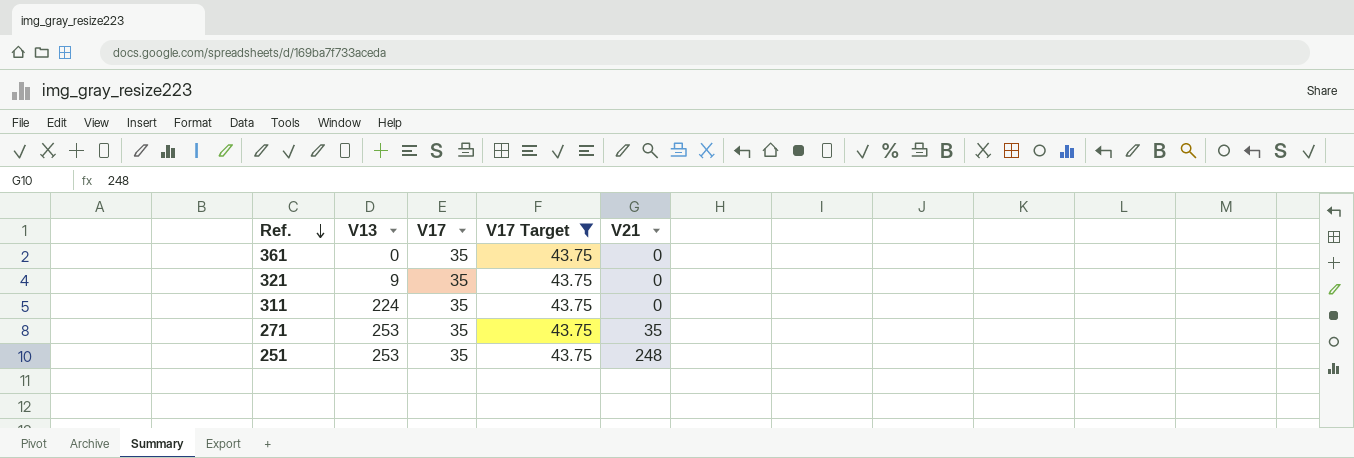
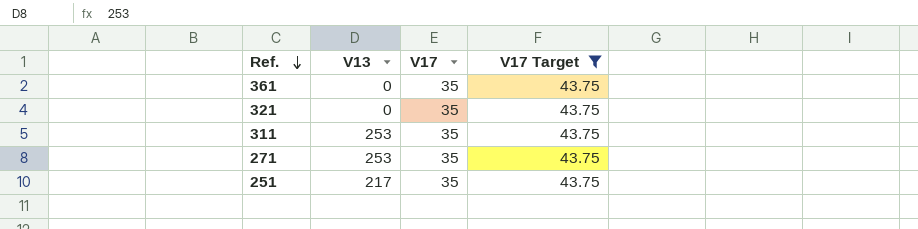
column V21 | position: 5 -> none
321 | V13: 9 -> 0
311 | V13: 224 -> 253
251 | V13: 253 -> 217

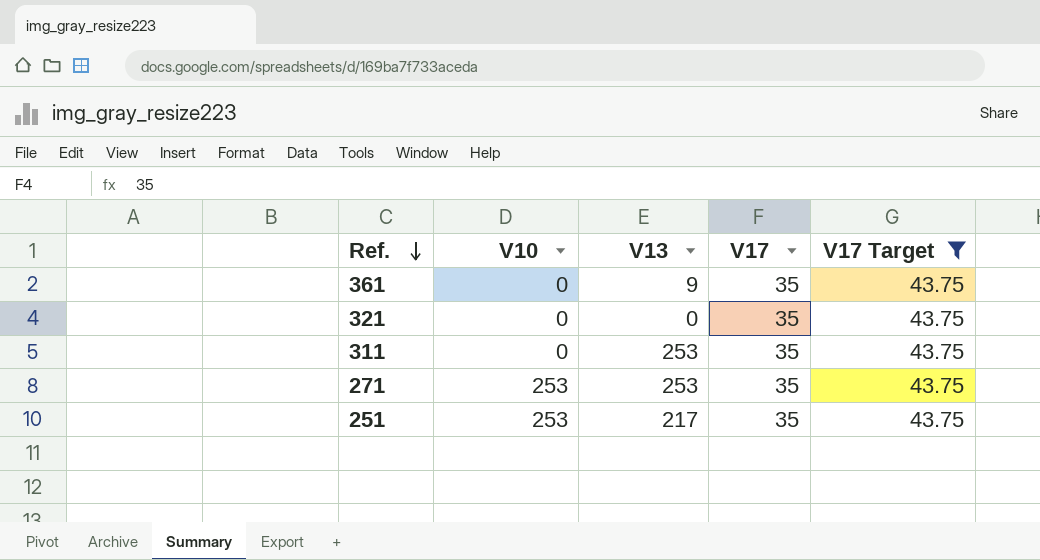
column V10 | position: none -> 2
361 | V13: 0 -> 9

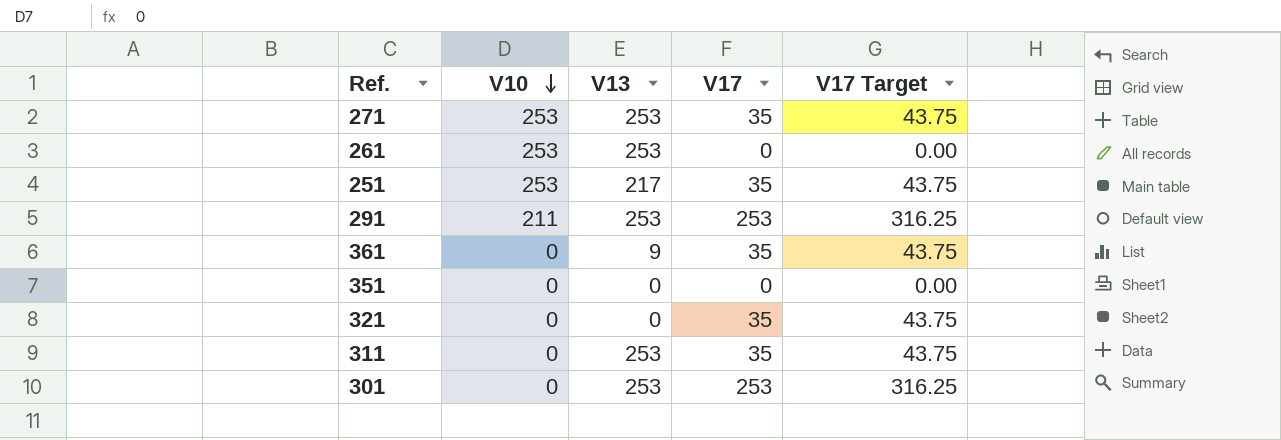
filter: V17 Target = 43.75 -> none
row order: Ref. descending -> V10 descending

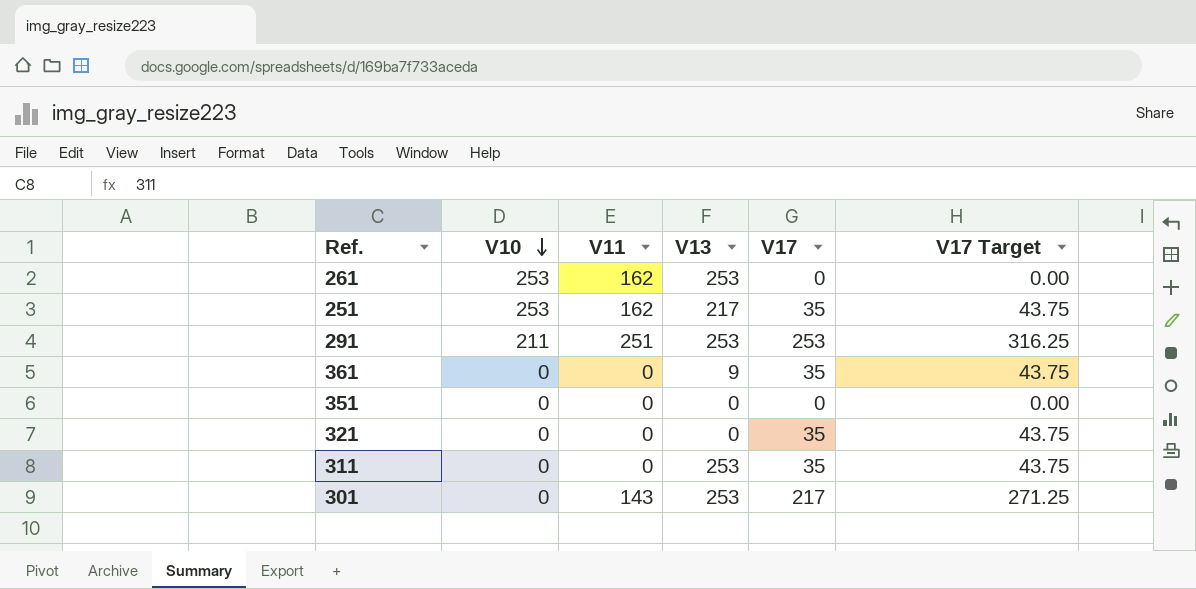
column V11 | position: none -> 3
row 271: 253 | 253 | 35 | 43.75 -> none
301 | V17: 253 -> 217
301 | V17 Target: 316.25 -> 271.25

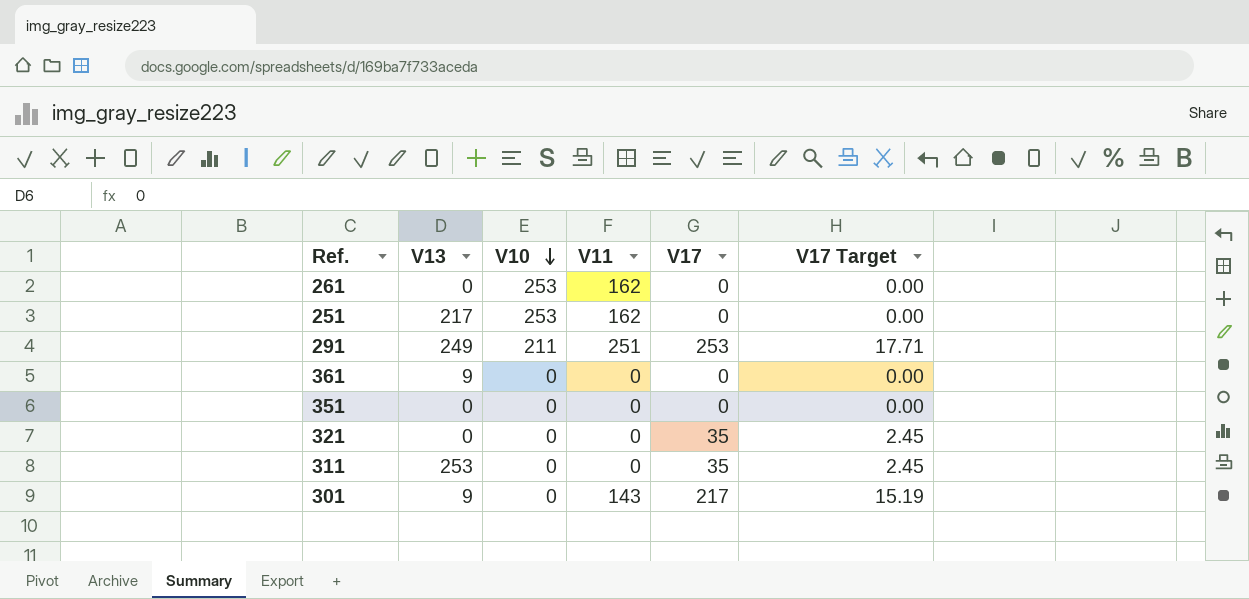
column V13 | position: 4 -> 2
column V17 Target | formula: [V17] * 1.25 -> [V17] * 0.07
261 | V13: 253 -> 0
251 | V17: 35 -> 0
291 | V13: 253 -> 249
361 | V17: 35 -> 0
301 | V13: 253 -> 9

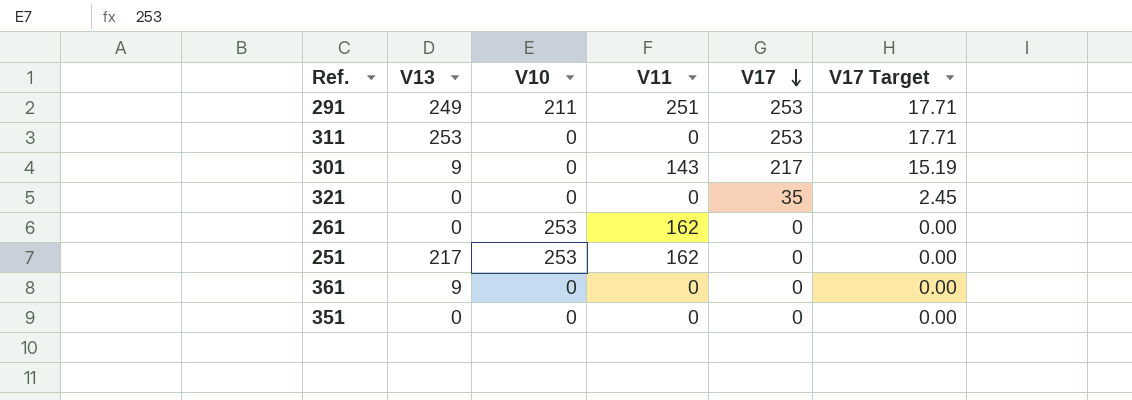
row order: V10 descending -> V17 descending
311 | V17: 35 -> 253
311 | V17 Target: 2.45 -> 17.71

